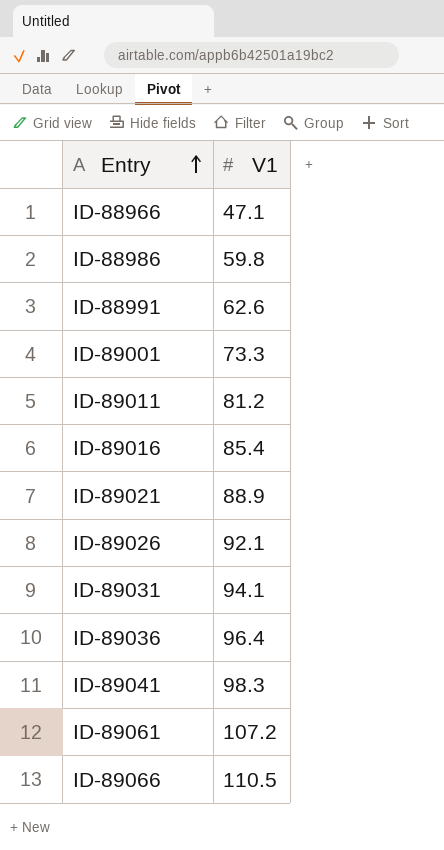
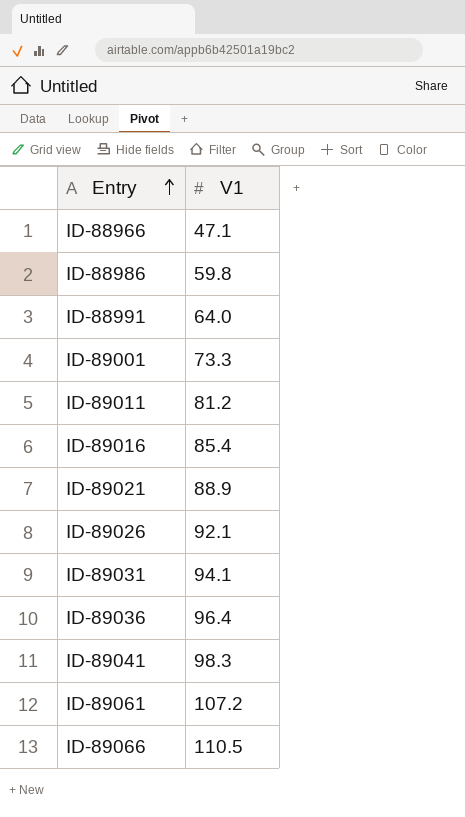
ID-88991 | V1: 62.6 -> 64.0

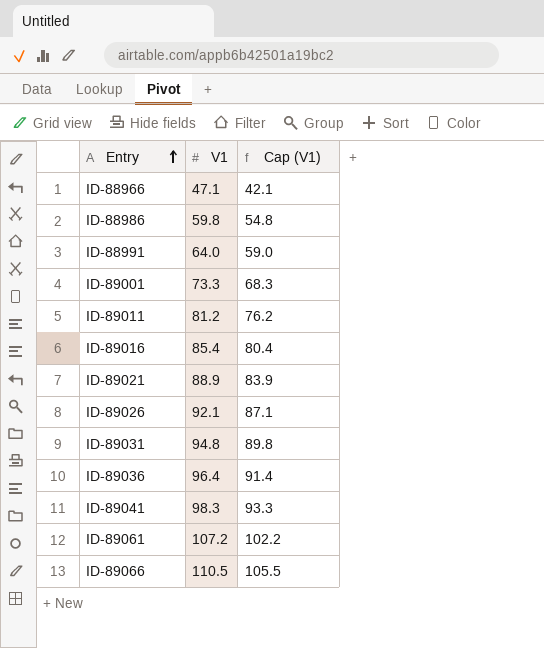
column Cap (V1) | formula: none -> [V1] - 5
ID-89031 | V1: 94.1 -> 94.8

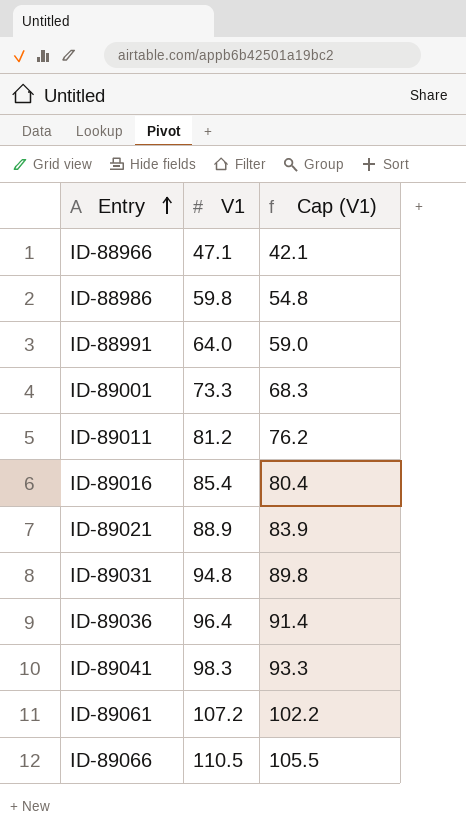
row ID-89026: 92.1 | 87.1 -> none

